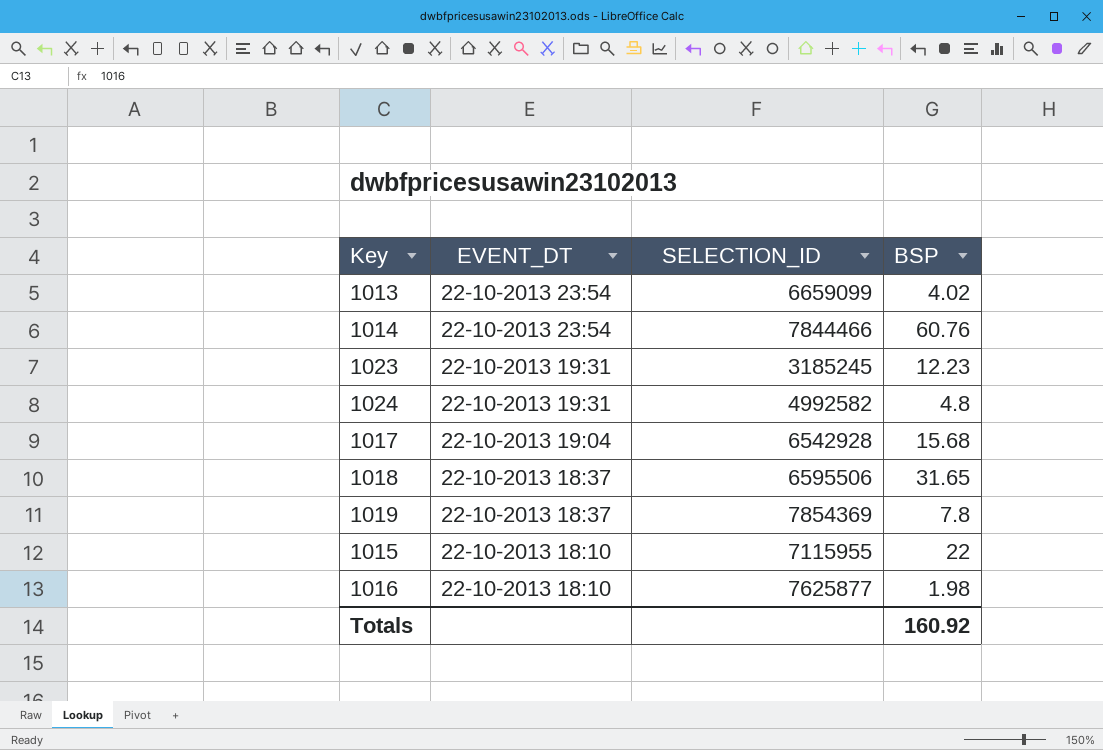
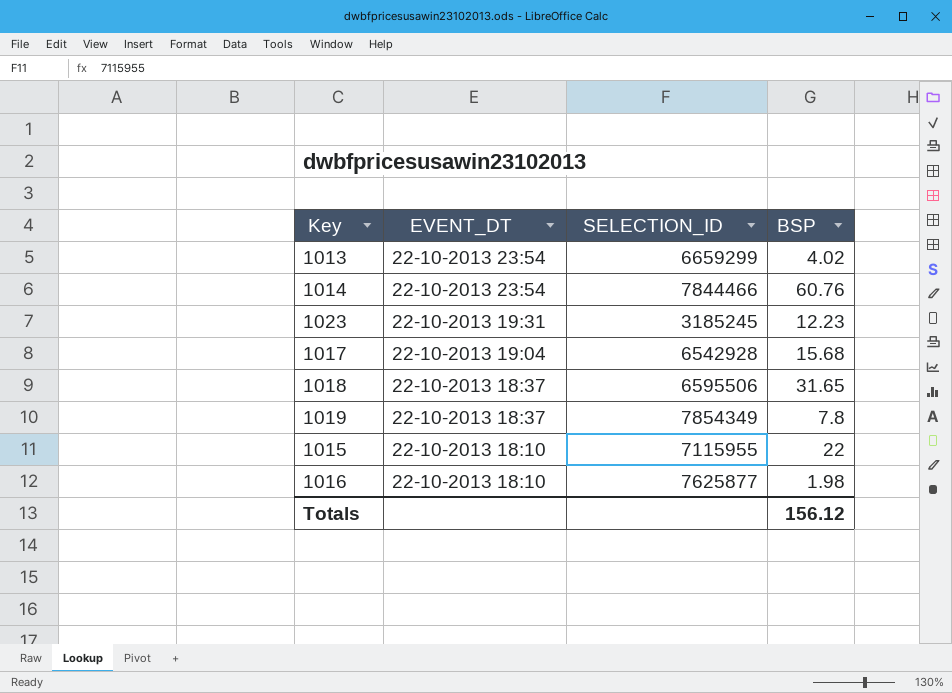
row 1024: 22-10-2013 19:31 | 4992582 | 4.8 -> none
1013 | SELECTION_ID: 6659099 -> 6659299
1019 | SELECTION_ID: 7854369 -> 7854349
Totals | BSP: 160.92 -> 156.12

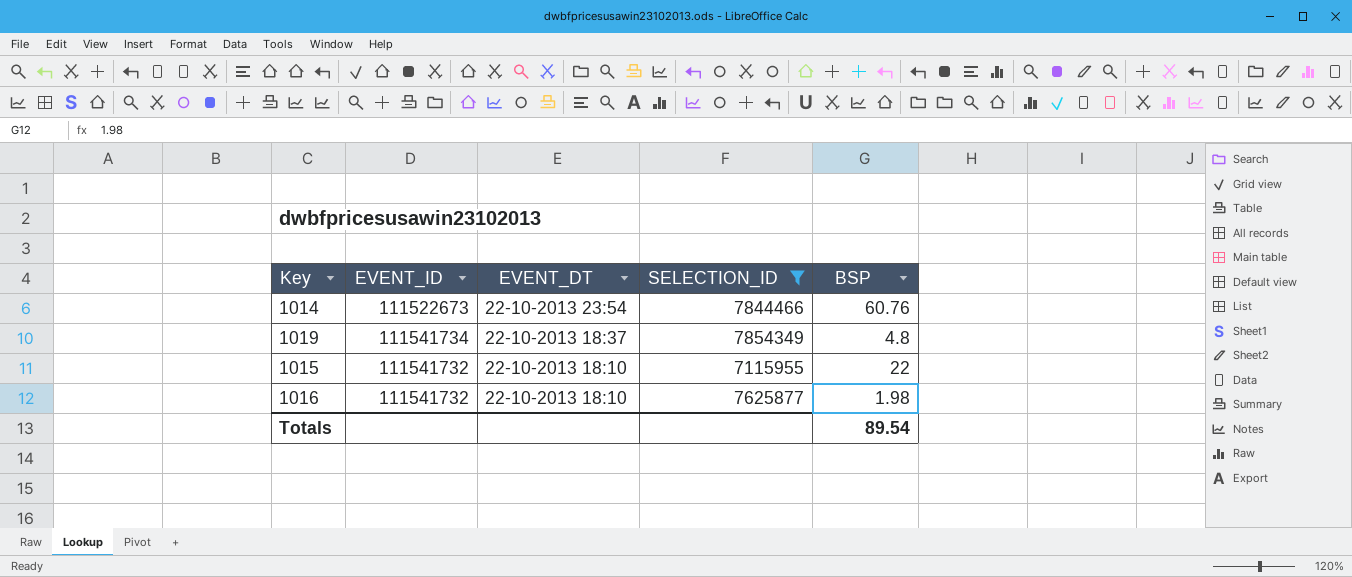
filter: none -> SELECTION_ID >= 7115955
column EVENT_ID | position: none -> 2
1019 | BSP: 7.8 -> 4.8
Totals | BSP: 156.12 -> 89.54

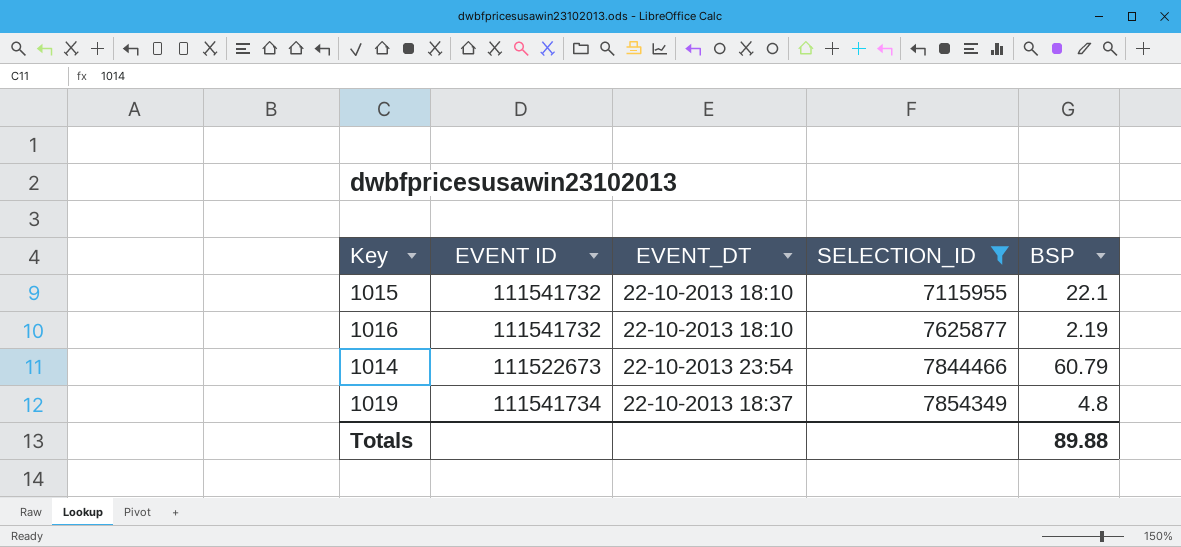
row order: EVENT_DT descending -> SELECTION_ID ascending
column name: EVENT_ID -> EVENT ID
1015 | BSP: 22 -> 22.1
1016 | BSP: 1.98 -> 2.19
1014 | BSP: 60.76 -> 60.79
Totals | BSP: 89.54 -> 89.88

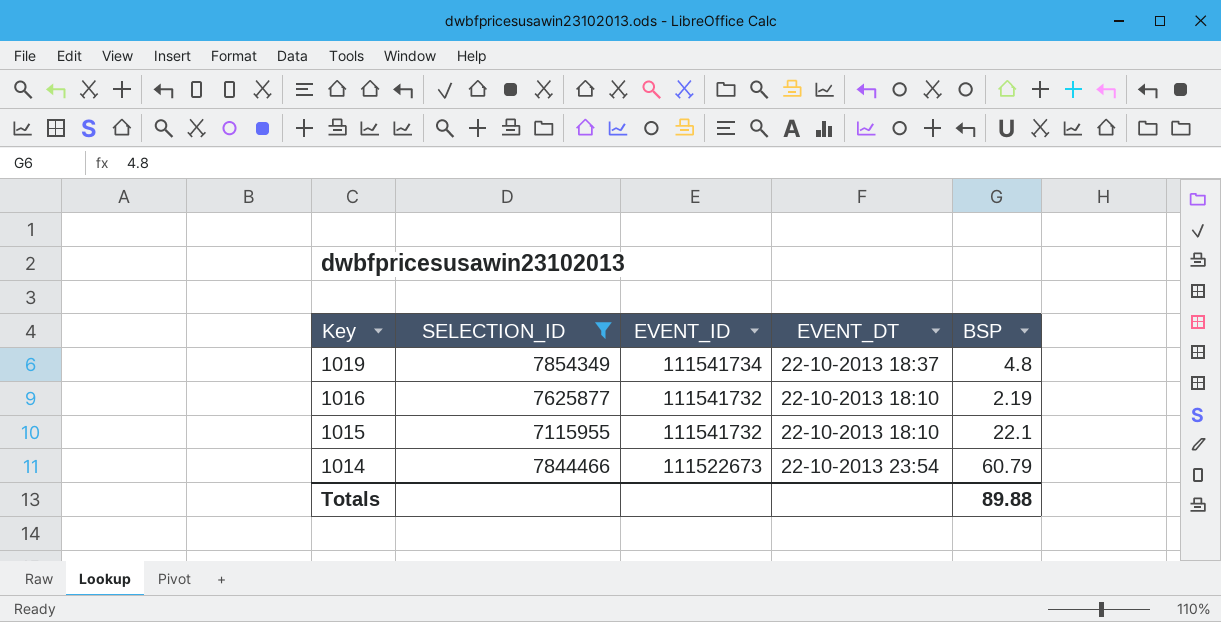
row order: SELECTION_ID ascending -> Key descending
column SELECTION_ID | position: 4 -> 2
column name: EVENT ID -> EVENT_ID

